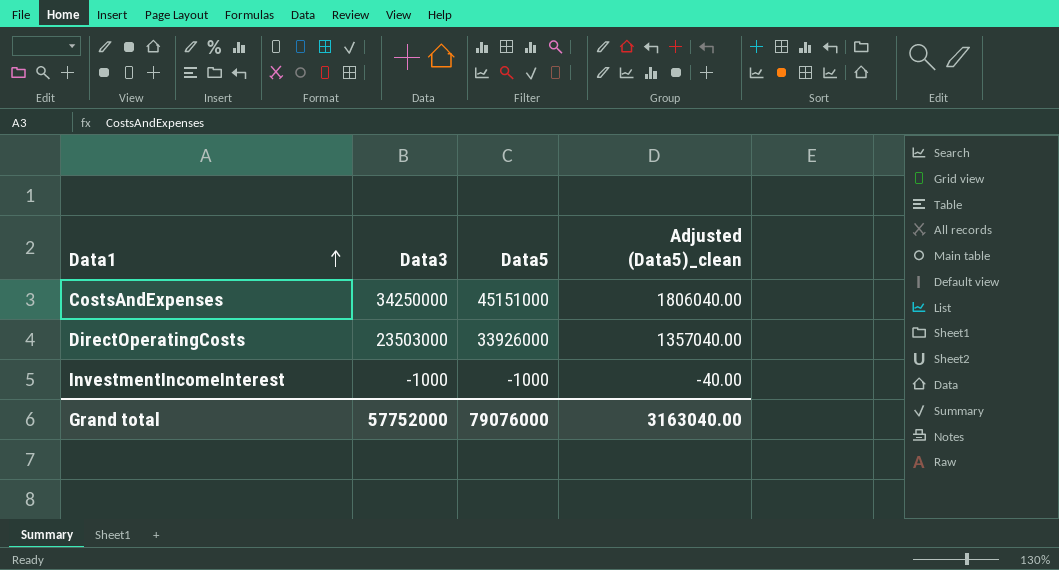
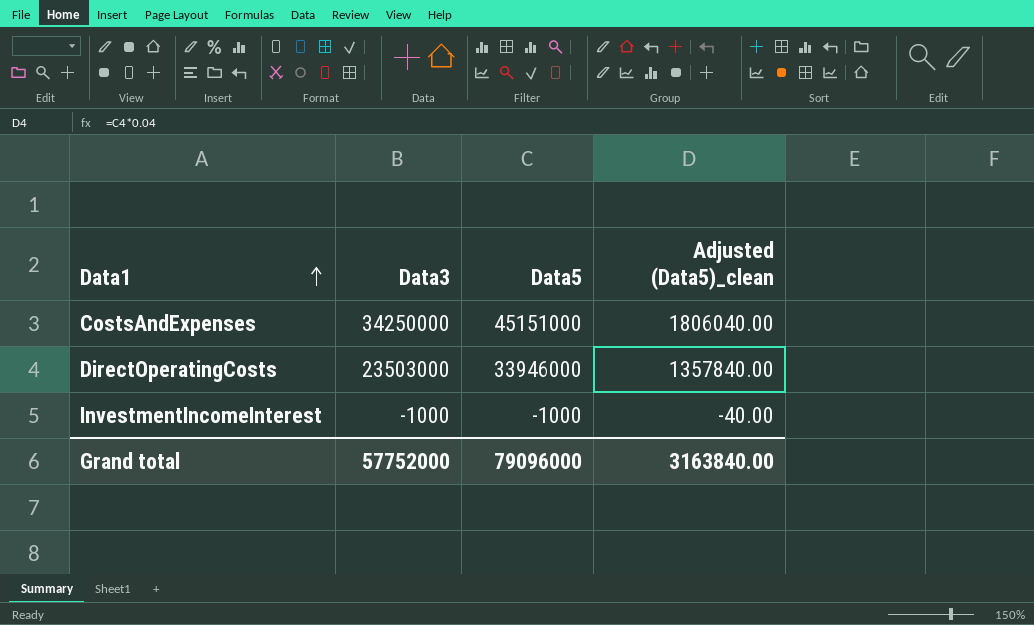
DirectOperatingCosts | Data5: 33926000 -> 33946000
DirectOperatingCosts | Adjusted (Data5)_clean: 1357040.00 -> 1357840.00
Grand total | Data5: 79076000 -> 79096000
Grand total | Adjusted (Data5)_clean: 3163040.00 -> 3163840.00

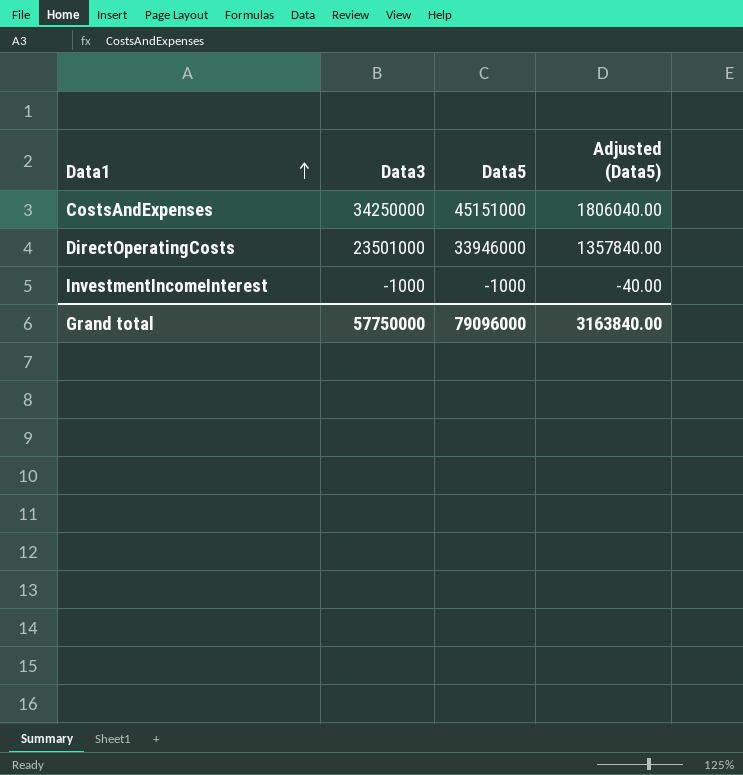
column name: Adjusted (Data5)_clean -> Adjusted (Data5)
DirectOperatingCosts | Data3: 23503000 -> 23501000
Grand total | Data3: 57752000 -> 57750000

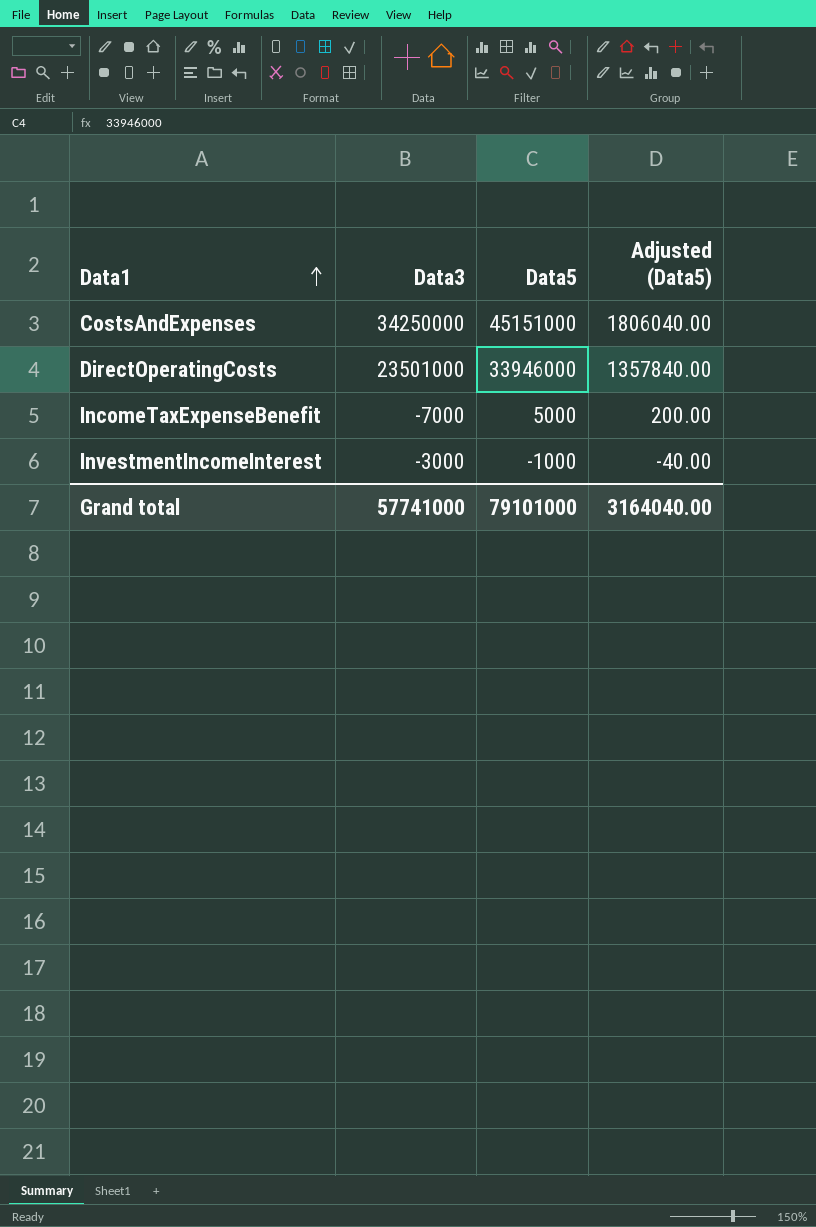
row IncomeTaxExpenseBenefit: none -> -7000 | 5000 | 200.00
InvestmentIncomeInterest | Data3: -1000 -> -3000
Grand total | Data3: 57750000 -> 57741000
Grand total | Data5: 79096000 -> 79101000
Grand total | Adjusted (Data5): 3163840.00 -> 3164040.00

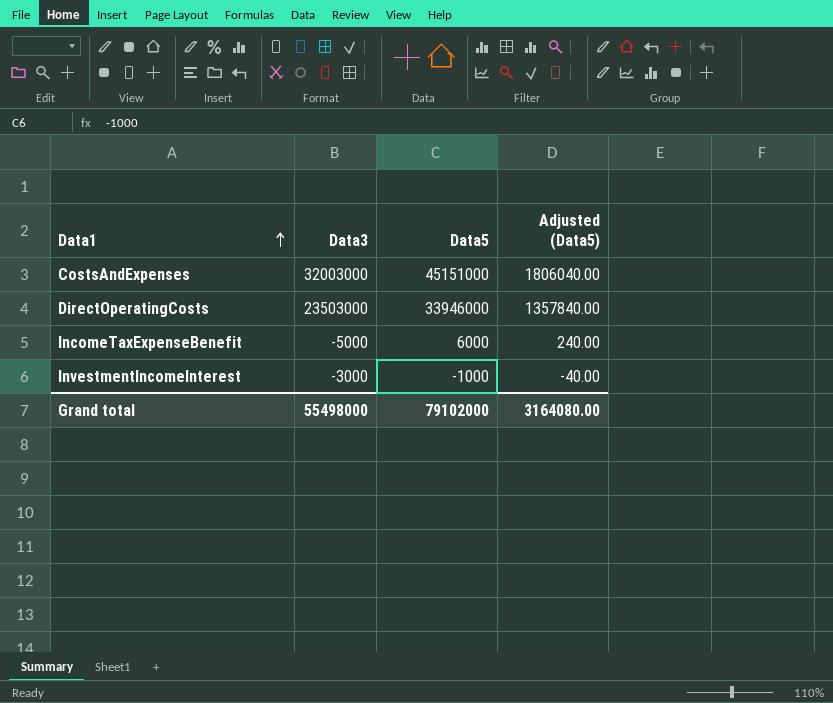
CostsAndExpenses | Data3: 34250000 -> 32003000
DirectOperatingCosts | Data3: 23501000 -> 23503000
IncomeTaxExpenseBenefit | Data3: -7000 -> -5000
IncomeTaxExpenseBenefit | Data5: 5000 -> 6000
IncomeTaxExpenseBenefit | Adjusted (Data5): 200.00 -> 240.00
Grand total | Data3: 57741000 -> 55498000
Grand total | Data5: 79101000 -> 79102000
Grand total | Adjusted (Data5): 3164040.00 -> 3164080.00

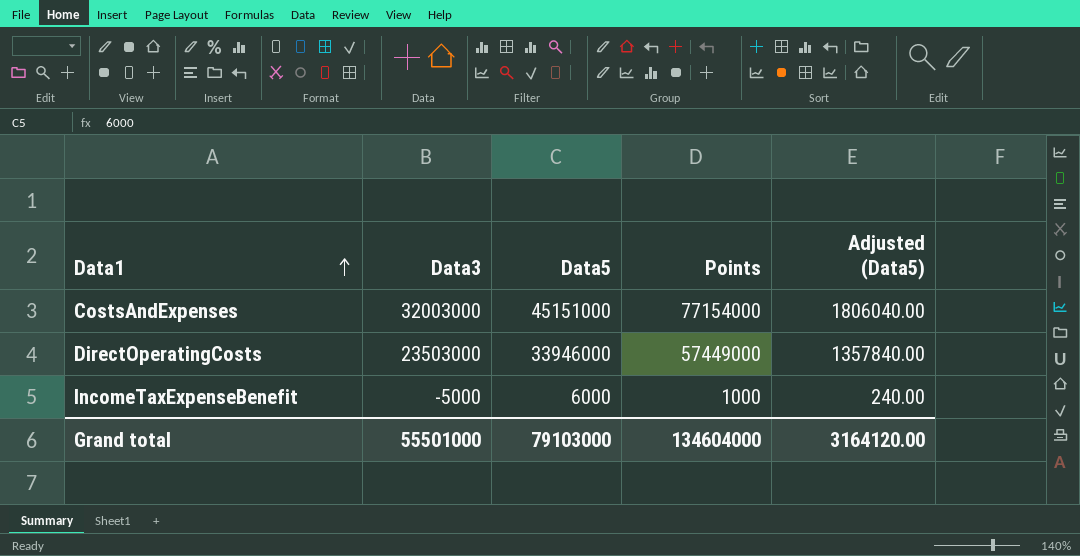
column Points | formula: none -> [Data3] + [Data5]
row InvestmentIncomeInterest: -3000 | -1000 | -40.00 -> none
Grand total | Data3: 55498000 -> 55501000
Grand total | Data5: 79102000 -> 79103000
Grand total | Adjusted (Data5): 3164080.00 -> 3164120.00

